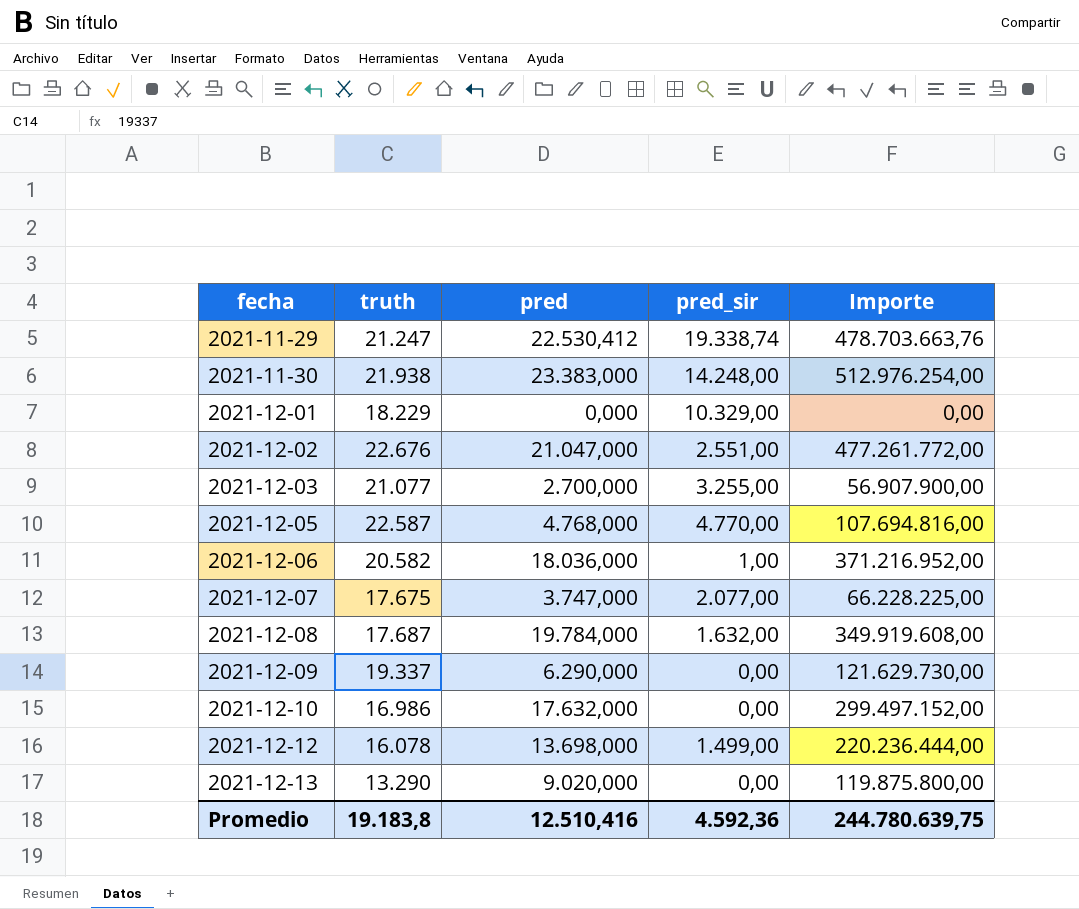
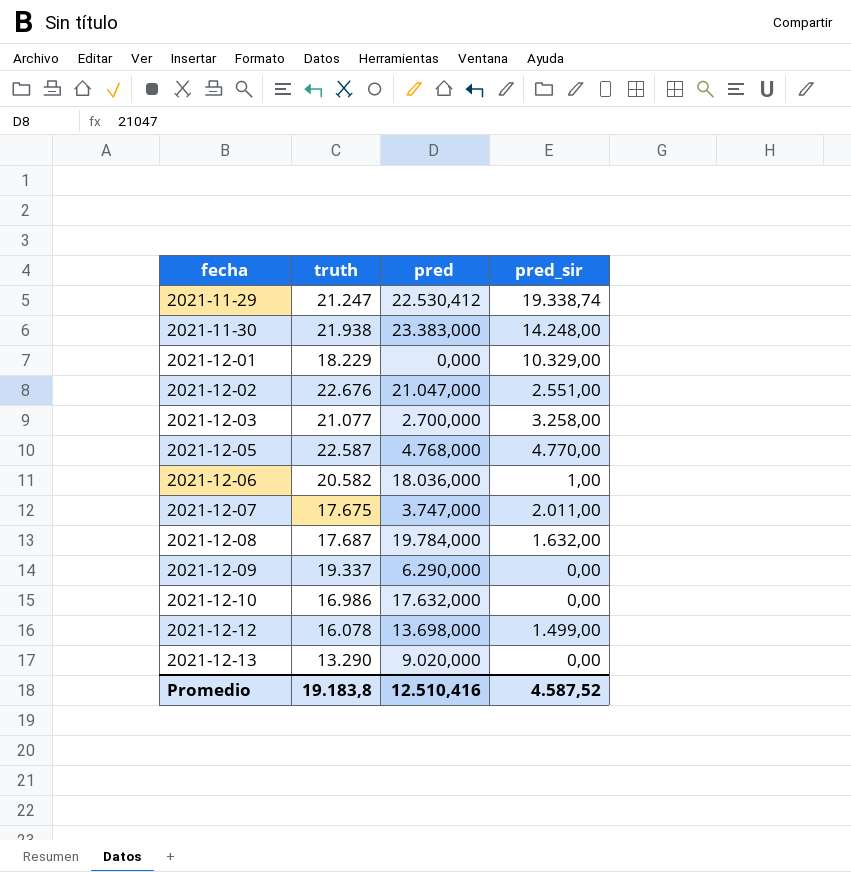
column Importe | formula: [truth] * [pred] -> none
2021-12-03 | pred_sir: 3.255,00 -> 3.258,00
2021-12-07 | pred_sir: 2.077,00 -> 2.011,00
Promedio | pred_sir: 4.592,36 -> 4.587,52

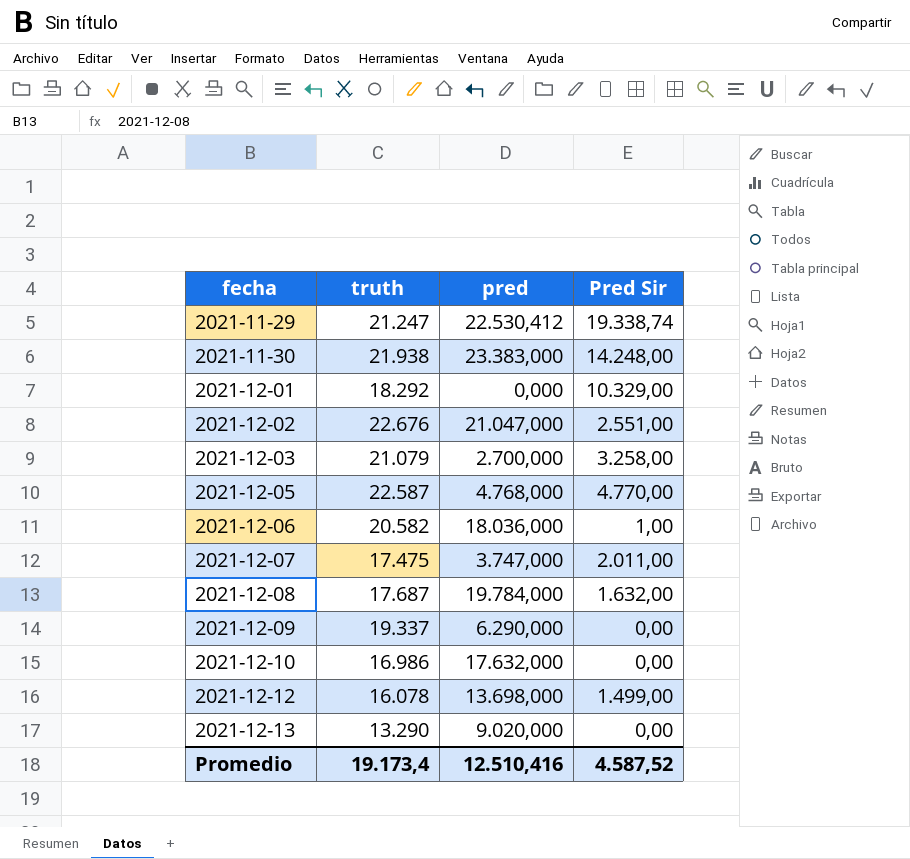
column name: pred_sir -> Pred Sir
2021-12-01 | truth: 18.229 -> 18.292
2021-12-03 | truth: 21.077 -> 21.079
2021-12-07 | truth: 17.675 -> 17.475
Promedio | truth: 19.183,8 -> 19.173,4

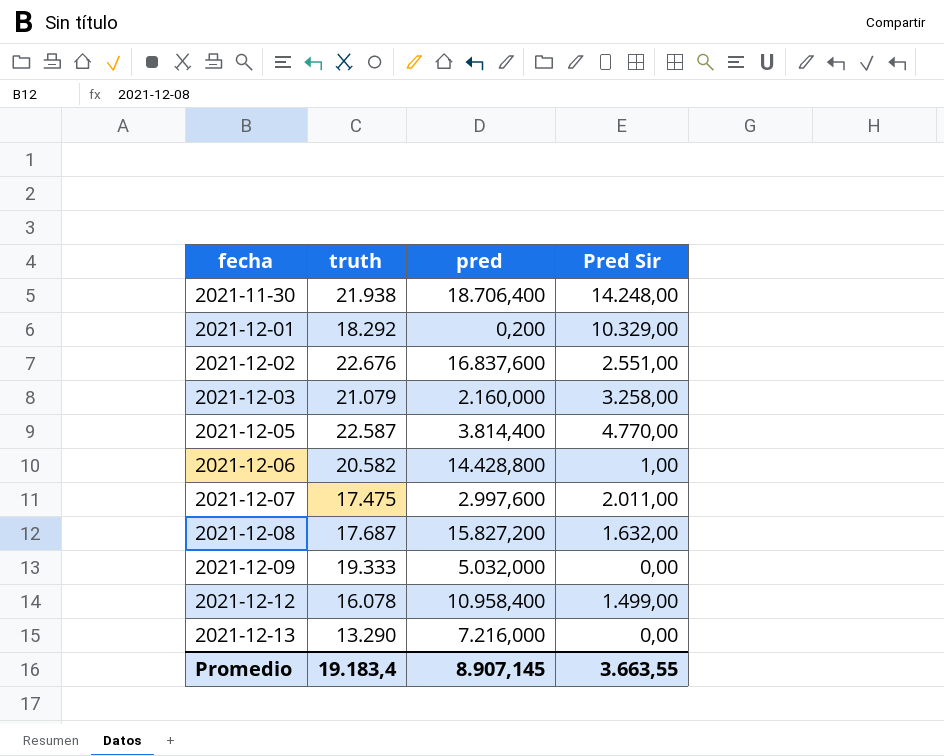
row 2021-11-29: 21.247 | 22.530,412 | 19.338,74 -> none
row 2021-12-10: 16.986 | 17.632,000 | 0,00 -> none
2021-11-30 | pred: 23.383,000 -> 18.706,400
2021-12-01 | pred: 0,000 -> 0,200
2021-12-02 | pred: 21.047,000 -> 16.837,600
2021-12-03 | pred: 2.700,000 -> 2.160,000
2021-12-05 | pred: 4.768,000 -> 3.814,400
2021-12-06 | pred: 18.036,000 -> 14.428,800
2021-12-07 | pred: 3.747,000 -> 2.997,600
2021-12-08 | pred: 19.784,000 -> 15.827,200
2021-12-09 | truth: 19.337 -> 19.333
2021-12-09 | pred: 6.290,000 -> 5.032,000
2021-12-12 | pred: 13.698,000 -> 10.958,400
2021-12-13 | pred: 9.020,000 -> 7.216,000
Promedio | truth: 19.173,4 -> 19.183,4
Promedio | pred: 12.510,416 -> 8.907,145
Promedio | Pred Sir: 4.587,52 -> 3.663,55

